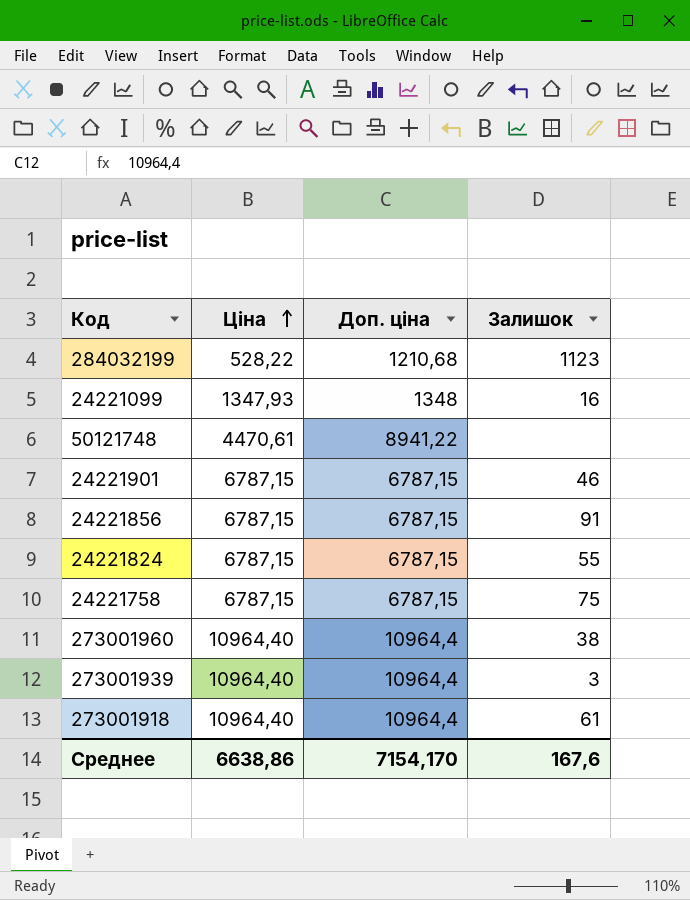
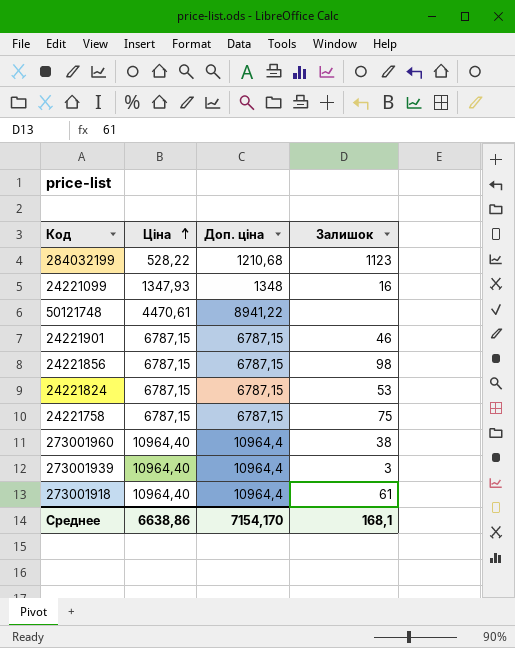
24221856 | Залишок: 91 -> 98
24221824 | Залишок: 55 -> 53
Среднее | Залишок: 167,6 -> 168,1

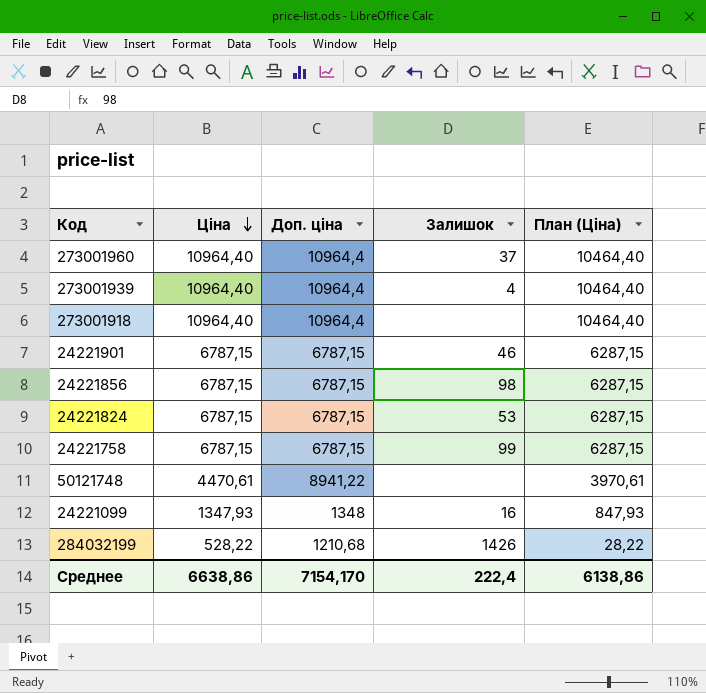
row order: Ціна ascending -> Ціна descending
column План (Ціна) | formula: none -> [Ціна] - 500
273001960 | Залишок: 38 -> 37
273001939 | Залишок: 3 -> 4
273001918 | Залишок: 61 -> none
24221758 | Залишок: 75 -> 99
284032199 | Залишок: 1123 -> 1426
Среднее | Залишок: 168,1 -> 222,4

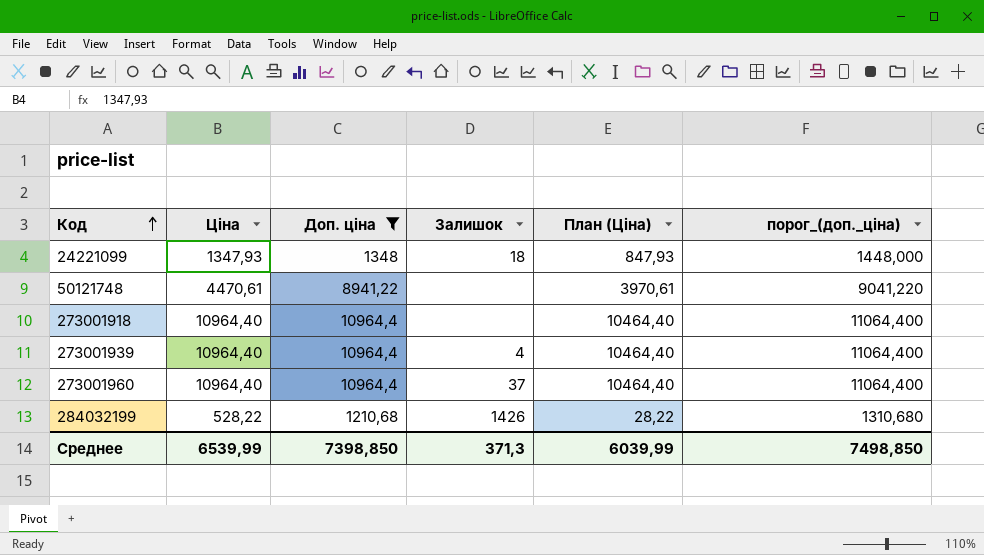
filter: none -> Доп. ціна != 6787,15
row order: Ціна descending -> Код ascending
column порог_(доп._ціна) | formula: none -> [Доп. ціна] + 100
24221099 | Залишок: 16 -> 18
Среднее | Ціна: 6638,86 -> 6539,99
Среднее | Доп. ціна: 7154,170 -> 7398,850
Среднее | Залишок: 222,4 -> 371,3
Среднее | План (Ціна): 6138,86 -> 6039,99

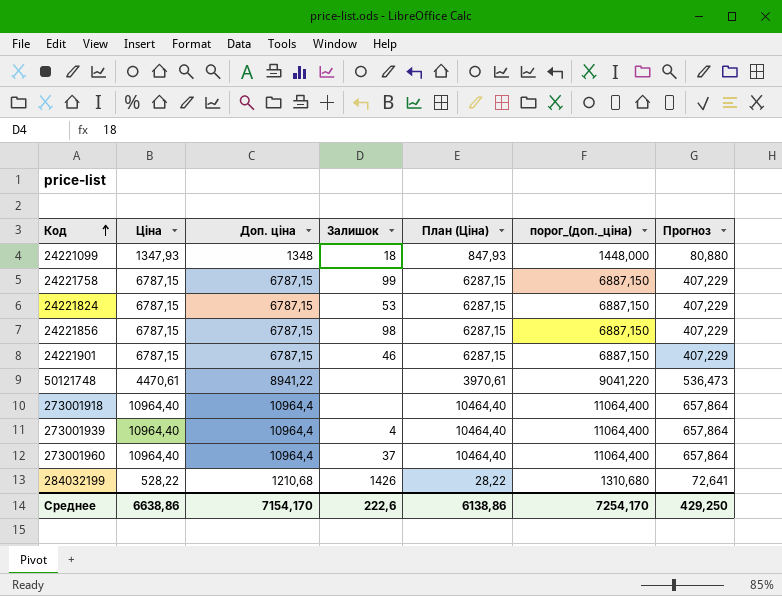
filter: Доп. ціна != 6787,15 -> none
column Прогноз | formula: none -> [Доп. ціна] * 0,06
Среднее | Ціна: 6539,99 -> 6638,86
Среднее | Доп. ціна: 7398,850 -> 7154,170
Среднее | Залишок: 371,3 -> 222,6
Среднее | План (Ціна): 6039,99 -> 6138,86
Среднее | порог_(доп._ціна): 7498,850 -> 7254,170

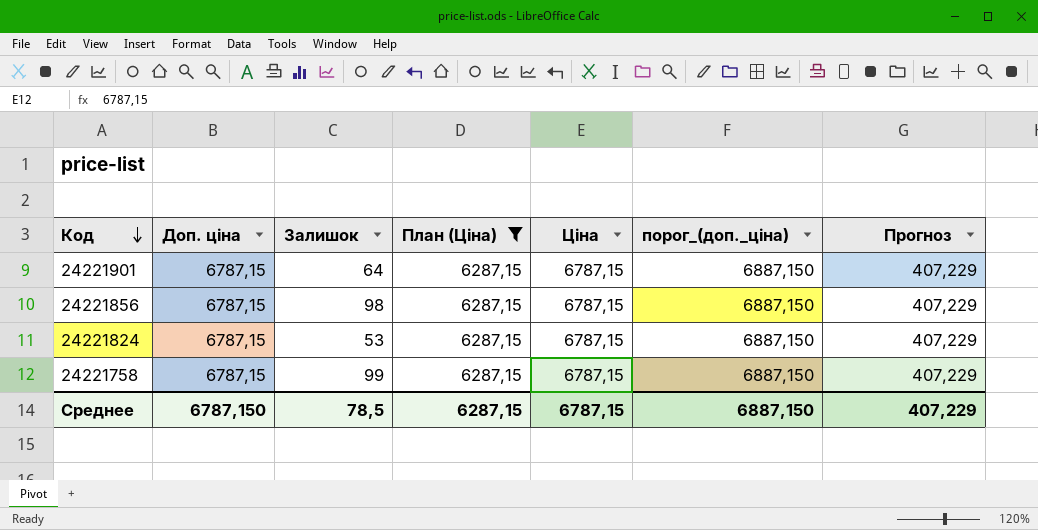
filter: none -> План (Ціна) = 6287,15
row order: Код ascending -> Код descending
column Ціна | position: 2 -> 5
24221901 | Залишок: 46 -> 64
Среднее | Доп. ціна: 7154,170 -> 6787,150
Среднее | Залишок: 222,6 -> 78,5
Среднее | План (Ціна): 6138,86 -> 6287,15
Среднее | Ціна: 6638,86 -> 6787,15
Среднее | порог_(доп._ціна): 7254,170 -> 6887,150
Среднее | Прогноз: 429,250 -> 407,229

